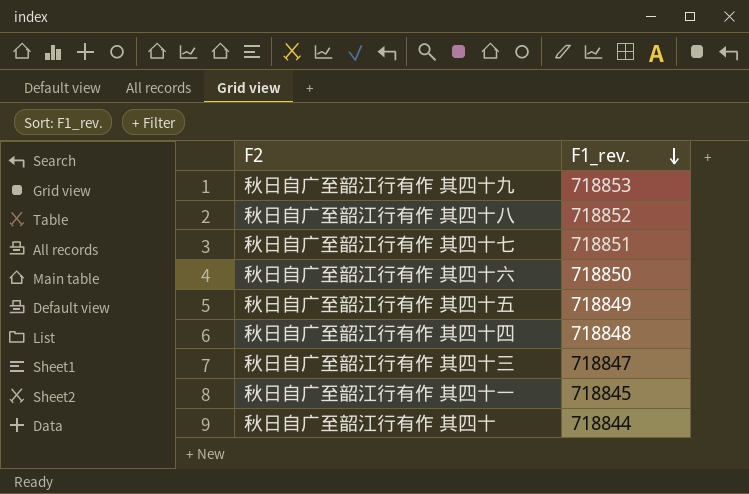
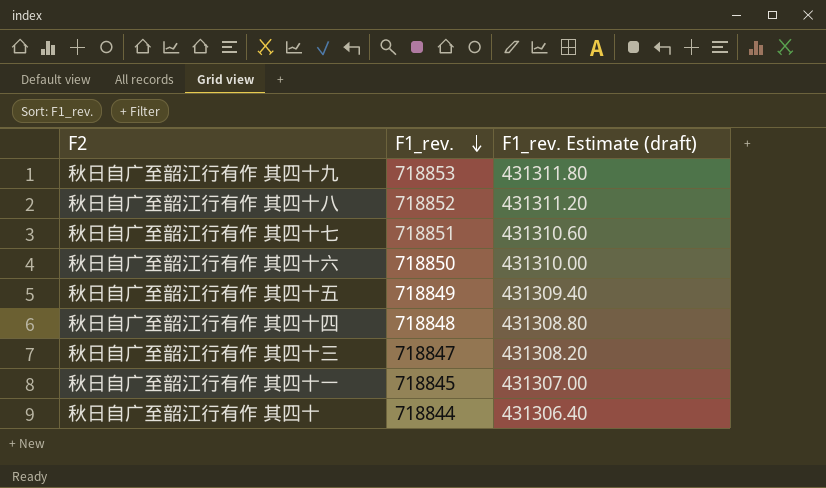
column F1_rev. Estimate (draft) | formula: none -> [F1_rev.] * 0.6

